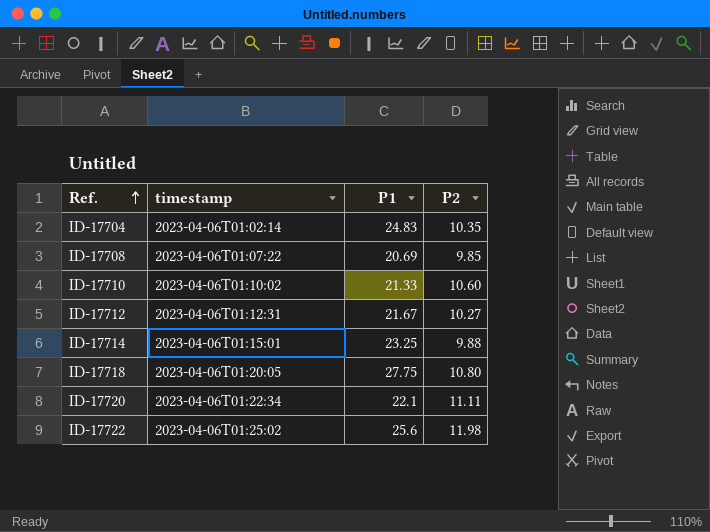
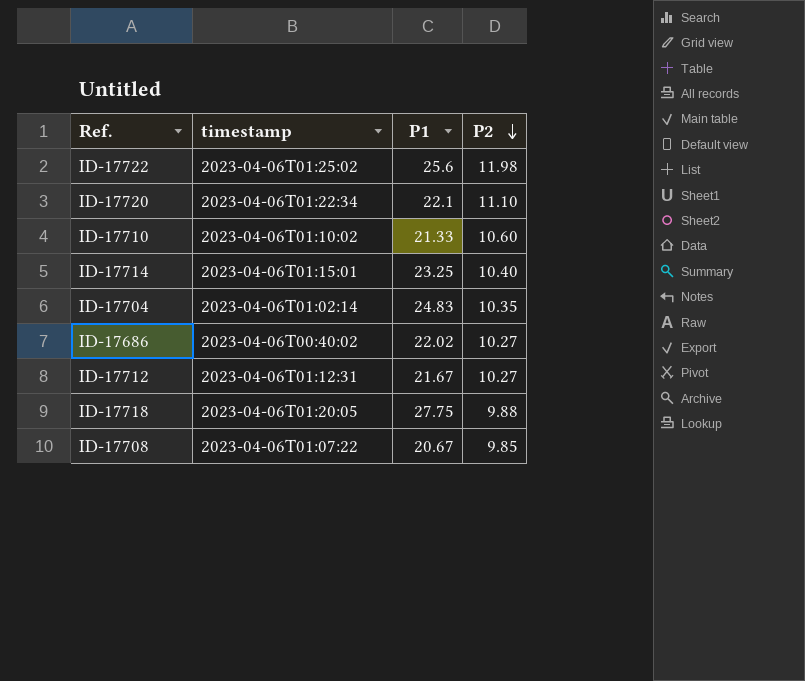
row order: Ref. ascending -> P2 descending
ID-17720 | P2: 11.11 -> 11.10
ID-17714 | P2: 9.88 -> 10.40
row ID-17686: none -> 2023-04-06T00:40:02 | 22.02 | 10.27
ID-17718 | P2: 10.80 -> 9.88
ID-17708 | P1: 20.69 -> 20.67

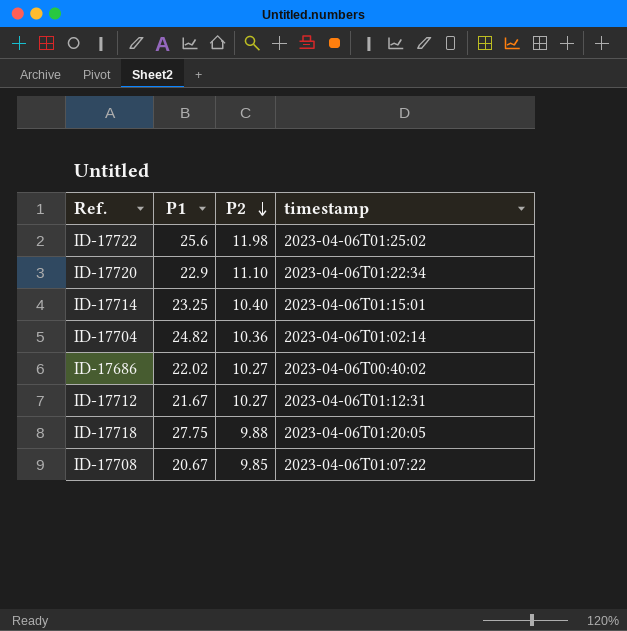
column timestamp | position: 2 -> 4
row ID-17710: 2023-04-06T01:10:02 | 21.33 | 10.60 -> none
ID-17720 | P1: 22.1 -> 22.9
ID-17704 | P1: 24.83 -> 24.82
ID-17704 | P2: 10.35 -> 10.36

